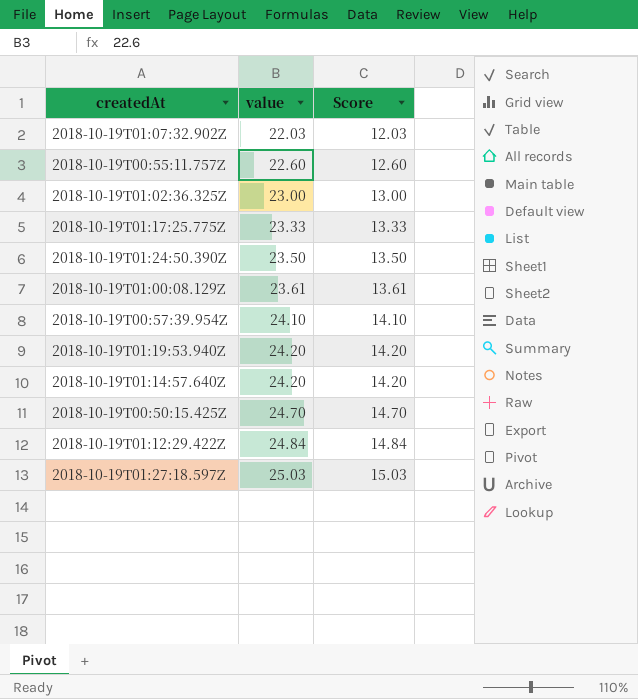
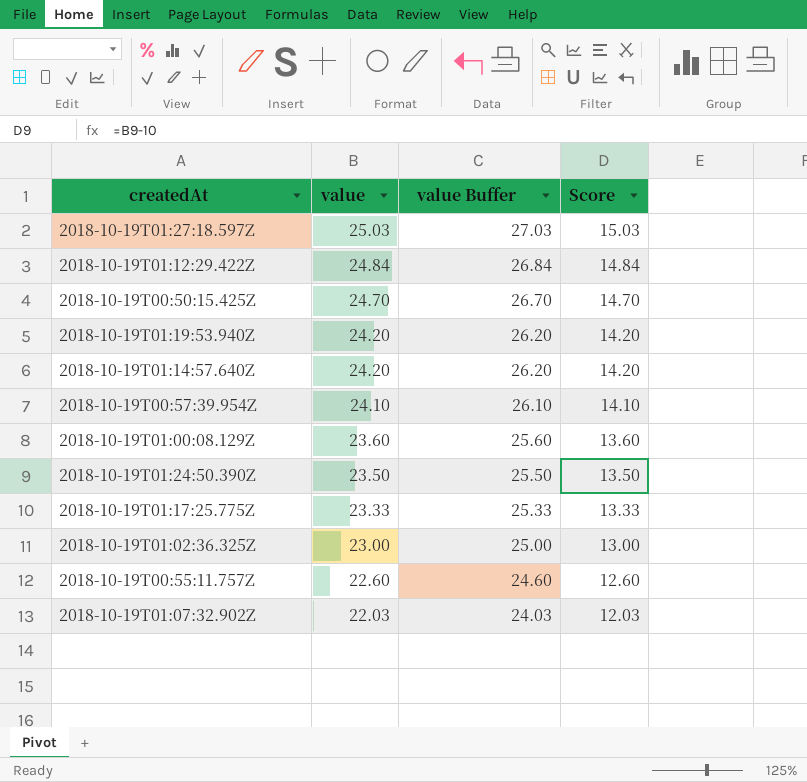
row order: value ascending -> value descending
column value Buffer | formula: none -> [value] + 2
2018-10-19T01:00:08.129Z | value: 23.61 -> 23.60
2018-10-19T01:00:08.129Z | Score: 13.61 -> 13.60

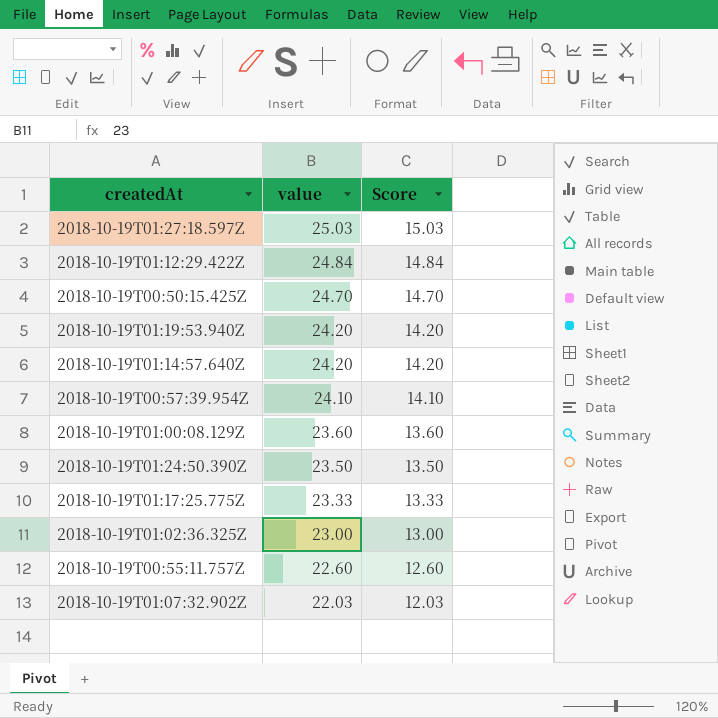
column value Buffer | formula: [value] + 2 -> none

